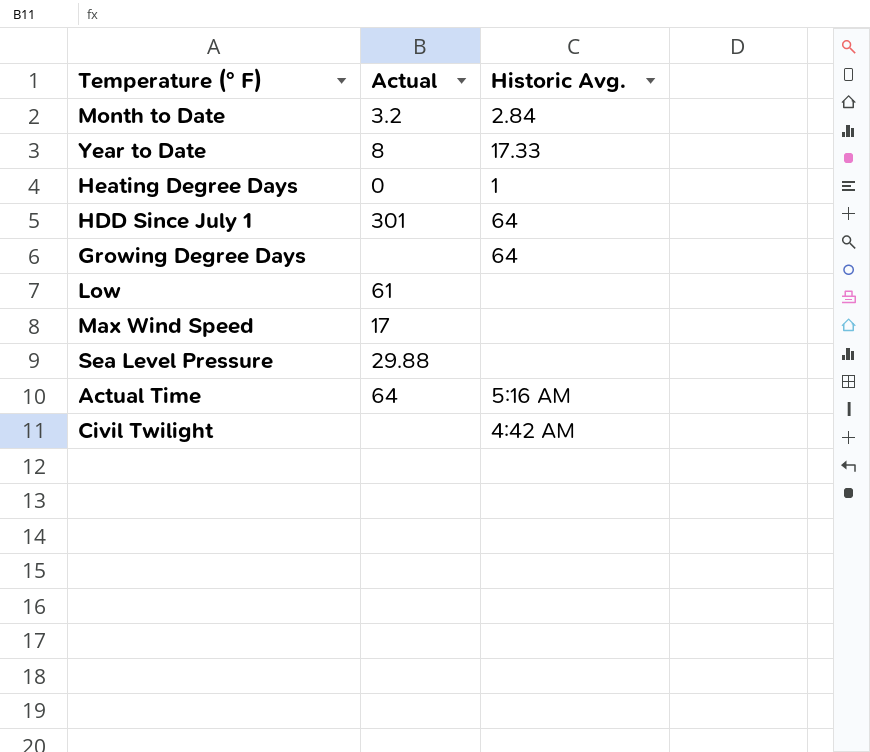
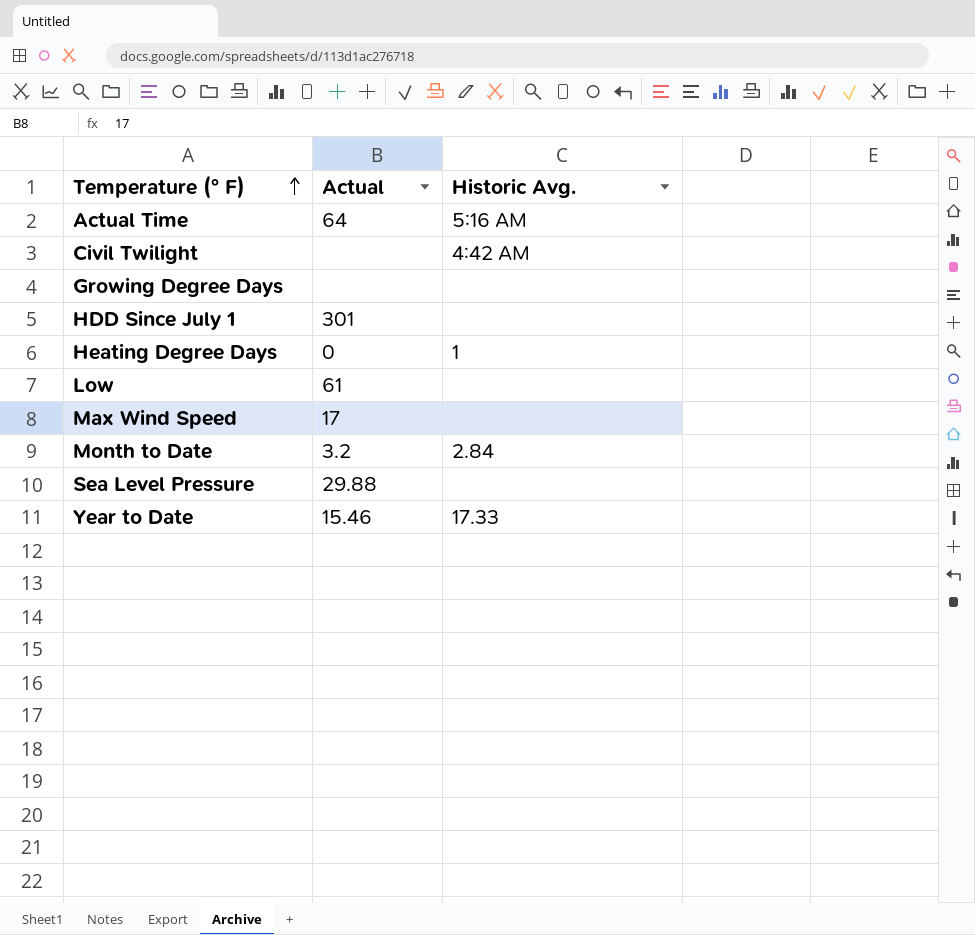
row order: none -> Temperature (° F) ascending
Growing Degree Days | Historic Avg.: 64 -> none
HDD Since July 1 | Historic Avg.: 64 -> none
Year to Date | Actual: 8 -> 15.46

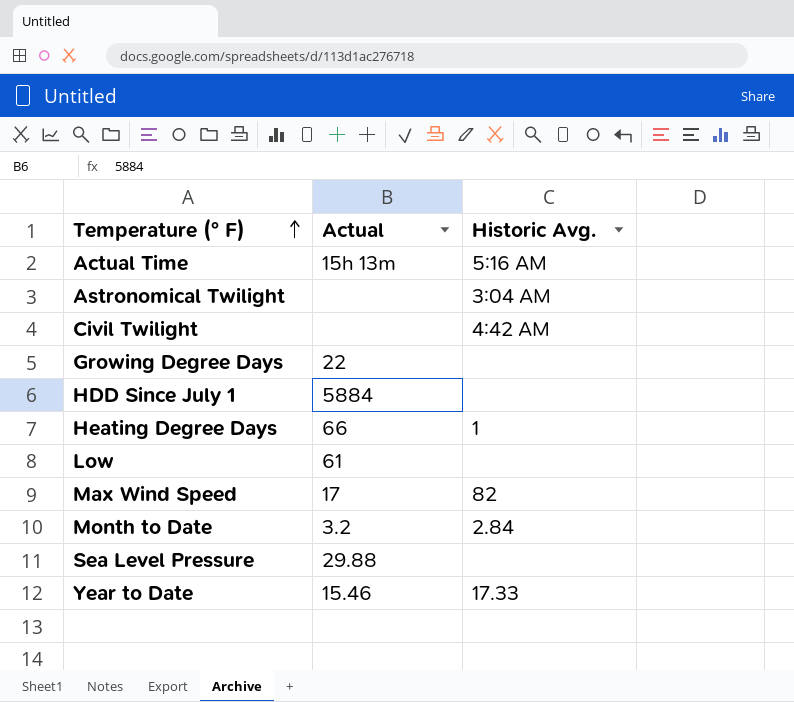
Actual Time | Actual: 64 -> 15h 13m
row Astronomical Twilight: none -> none | 3:04 AM
Growing Degree Days | Actual: none -> 22
HDD Since July 1 | Actual: 301 -> 5884
Heating Degree Days | Actual: 0 -> 66
Max Wind Speed | Historic Avg.: none -> 82

